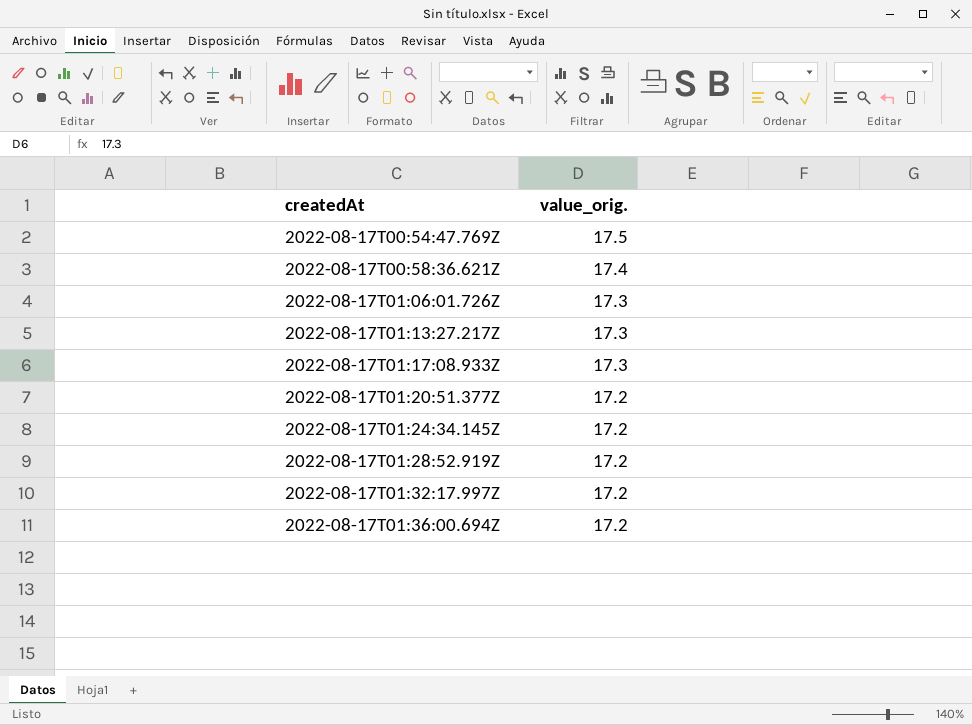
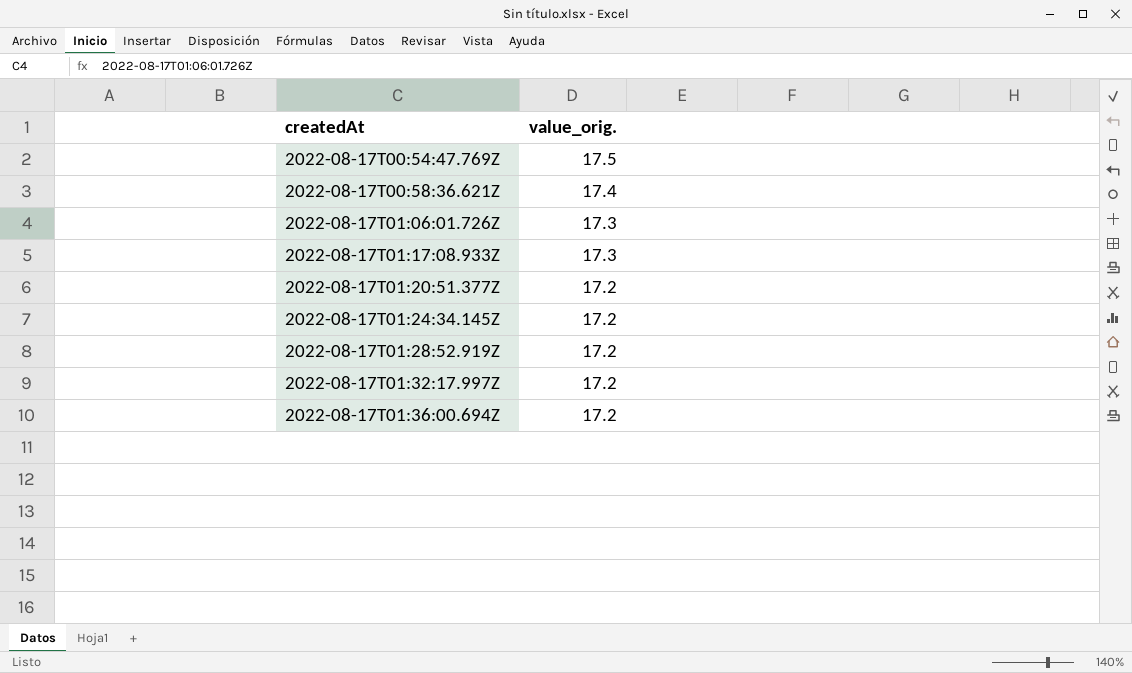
row 2022-08-17T01:13:27.217Z: 17.3 -> none

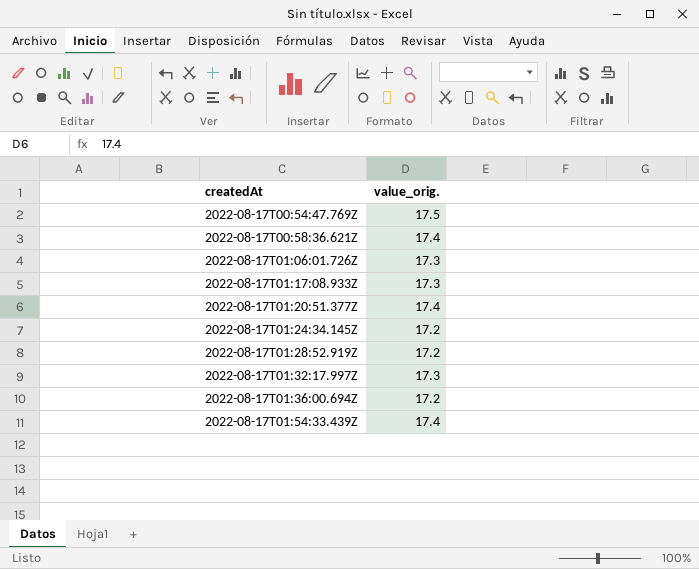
2022-08-17T01:20:51.377Z | value_orig.: 17.2 -> 17.4
2022-08-17T01:32:17.997Z | value_orig.: 17.2 -> 17.3
row 2022-08-17T01:54:33.439Z: none -> 17.4

